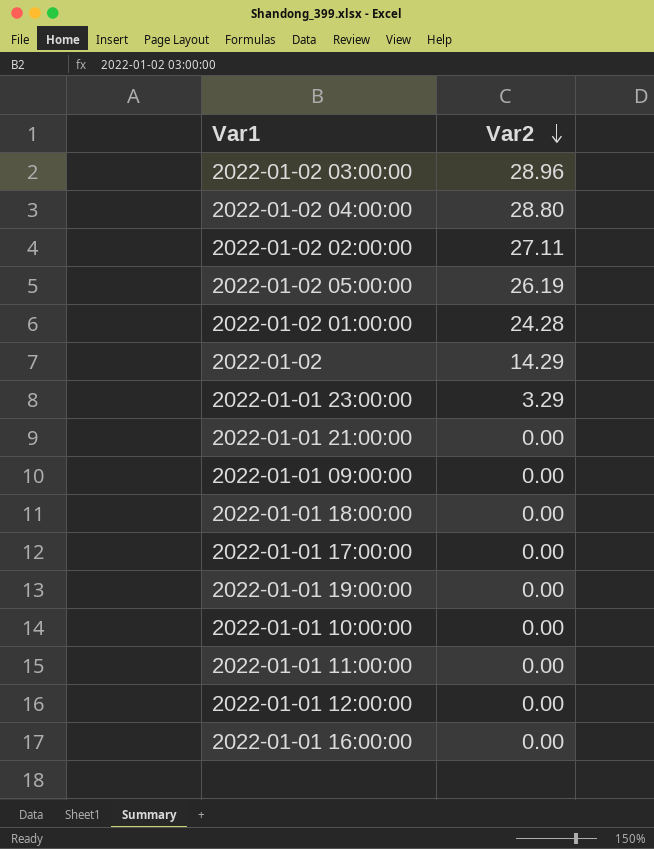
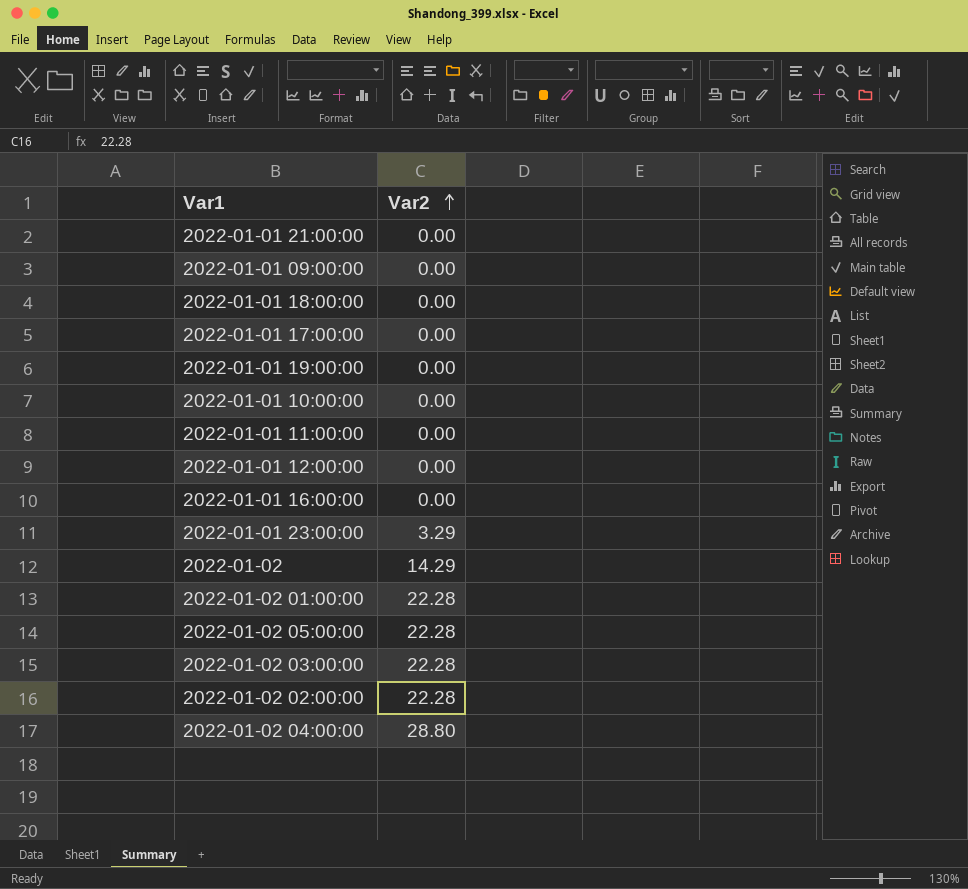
row order: Var2 descending -> Var2 ascending
2022-01-02 01:00:00 | Var2: 24.28 -> 22.28
2022-01-02 05:00:00 | Var2: 26.19 -> 22.28
2022-01-02 03:00:00 | Var2: 28.96 -> 22.28
2022-01-02 02:00:00 | Var2: 27.11 -> 22.28

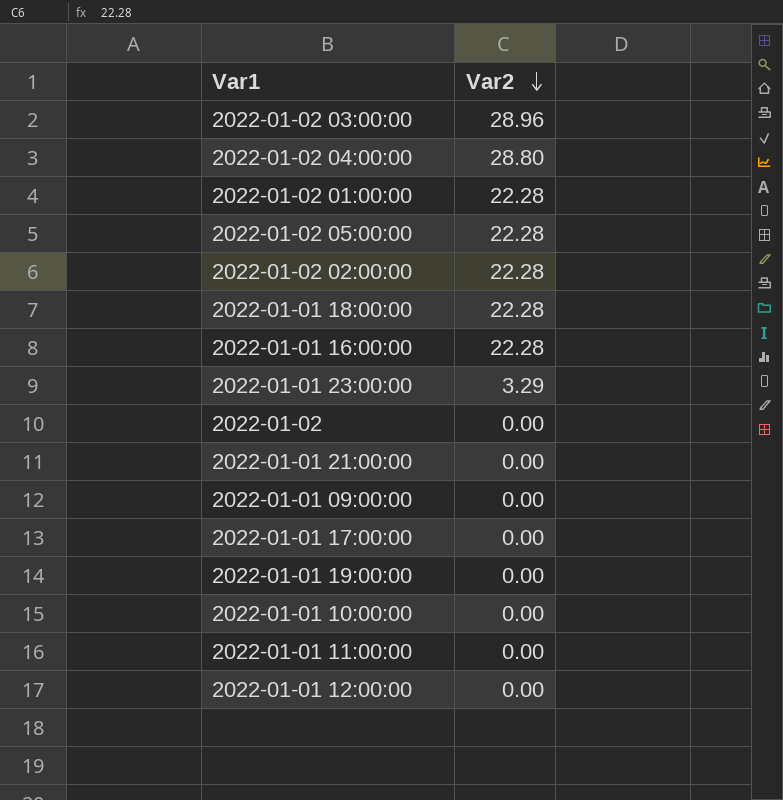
row order: Var2 ascending -> Var2 descending
2022-01-02 03:00:00 | Var2: 22.28 -> 28.96
2022-01-01 18:00:00 | Var2: 0.00 -> 22.28
2022-01-01 16:00:00 | Var2: 0.00 -> 22.28
2022-01-02 | Var2: 14.29 -> 0.00

